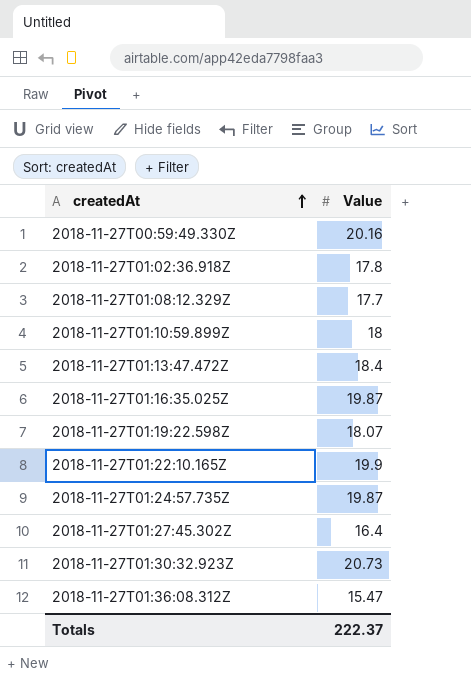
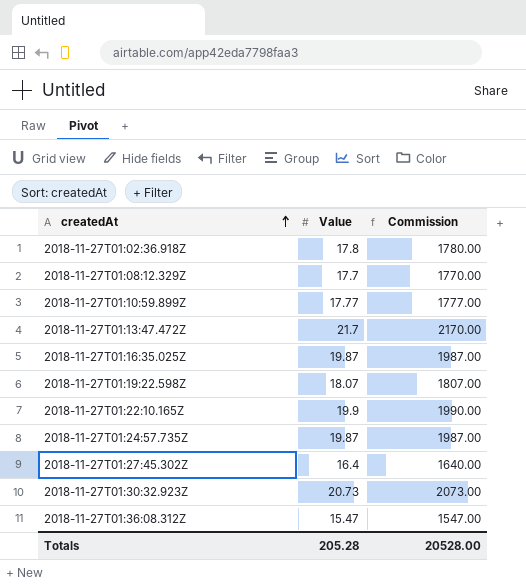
column Commission | formula: none -> [Value] * 100
row 2018-11-27T00:59:49.330Z: 20.16 -> none
2018-11-27T01:10:59.899Z | Value: 18 -> 17.77
2018-11-27T01:13:47.472Z | Value: 18.4 -> 21.7
Totals | Value: 222.37 -> 205.28

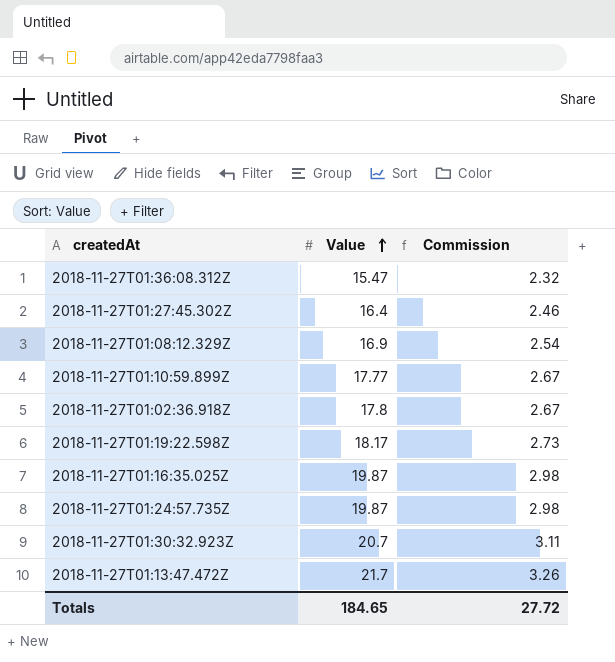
row order: createdAt ascending -> Value ascending
column Commission | formula: [Value] * 100 -> [Value] * 0.15
row 2018-11-27T01:22:10.165Z: 19.9 | 1990.00 -> none
2018-11-27T01:08:12.329Z | Value: 17.7 -> 16.9
2018-11-27T01:19:22.598Z | Value: 18.07 -> 18.17
2018-11-27T01:30:32.923Z | Value: 20.73 -> 20.7
Totals | Value: 205.28 -> 184.65
Totals | Commission: 20528.00 -> 27.72

